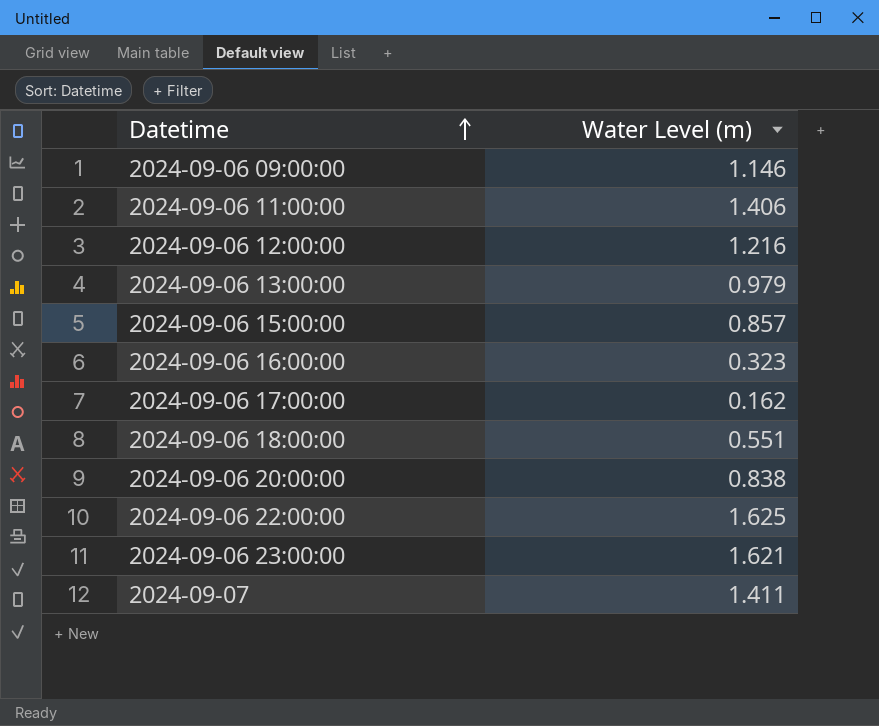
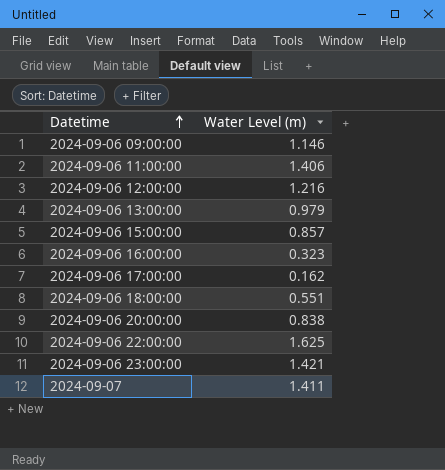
2024-09-06 23:00:00 | Water Level (m): 1.621 -> 1.421

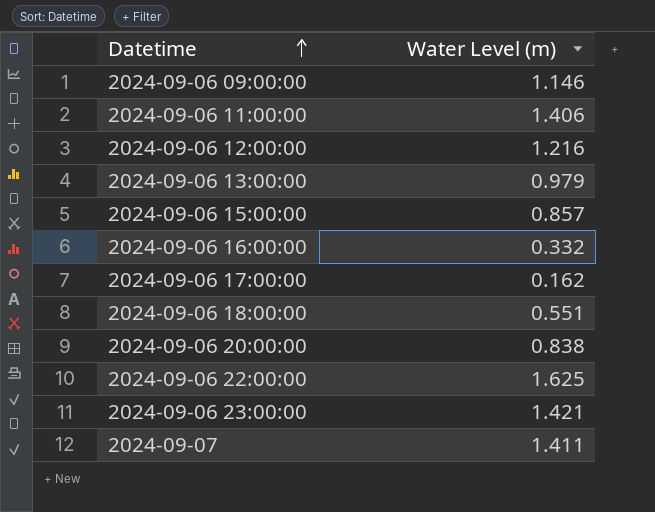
2024-09-06 16:00:00 | Water Level (m): 0.323 -> 0.332

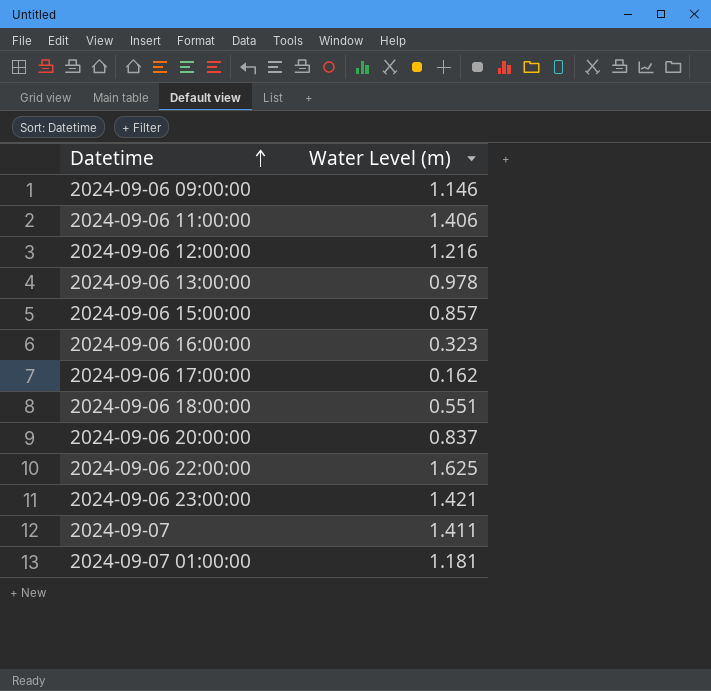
2024-09-06 13:00:00 | Water Level (m): 0.979 -> 0.978
2024-09-06 16:00:00 | Water Level (m): 0.332 -> 0.323
2024-09-06 20:00:00 | Water Level (m): 0.838 -> 0.837
row 2024-09-07 01:00:00: none -> 1.181

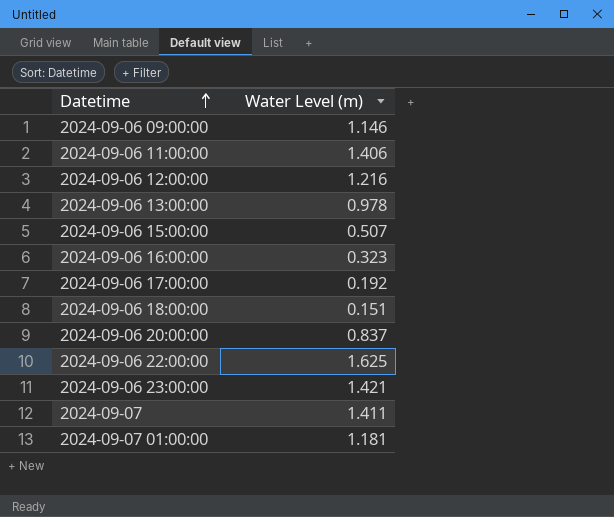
2024-09-06 15:00:00 | Water Level (m): 0.857 -> 0.507
2024-09-06 17:00:00 | Water Level (m): 0.162 -> 0.192
2024-09-06 18:00:00 | Water Level (m): 0.551 -> 0.151

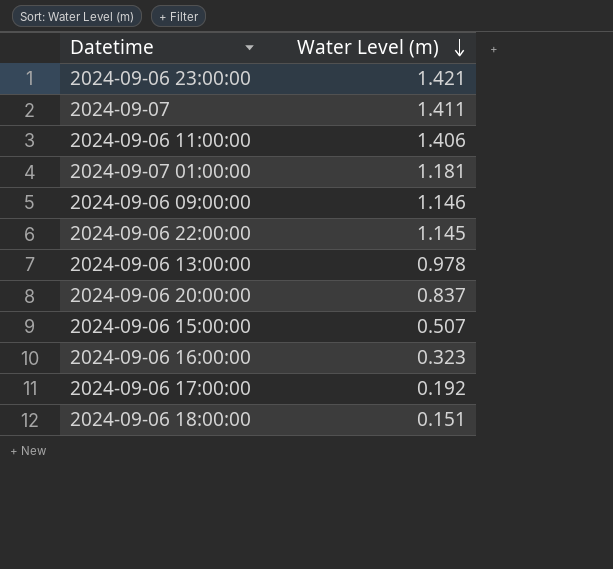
row order: Datetime ascending -> Water Level (m) descending
row 2024-09-06 12:00:00: 1.216 -> none
2024-09-06 22:00:00 | Water Level (m): 1.625 -> 1.145

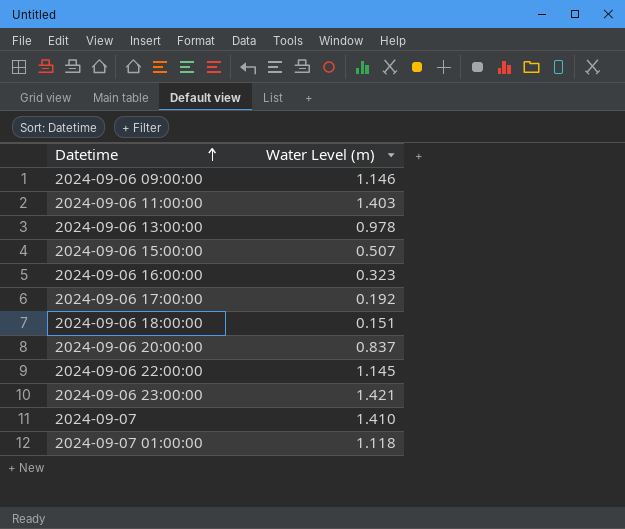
row order: Water Level (m) descending -> Datetime ascending
2024-09-06 11:00:00 | Water Level (m): 1.406 -> 1.403
2024-09-07 | Water Level (m): 1.411 -> 1.410
2024-09-07 01:00:00 | Water Level (m): 1.181 -> 1.118

